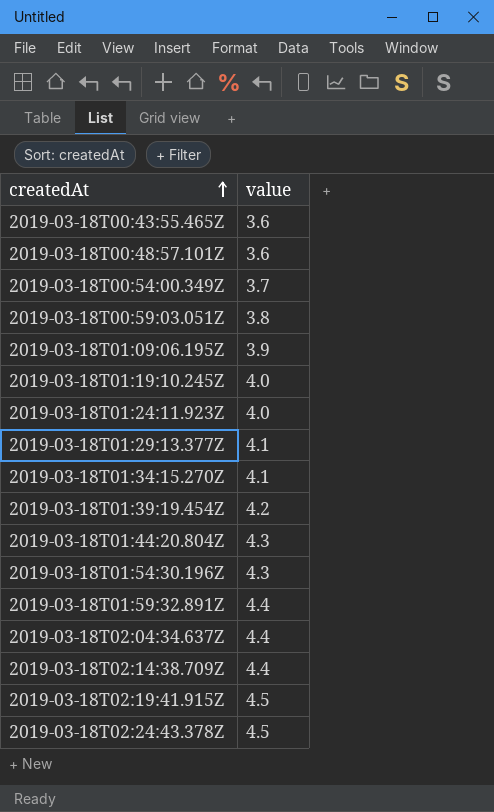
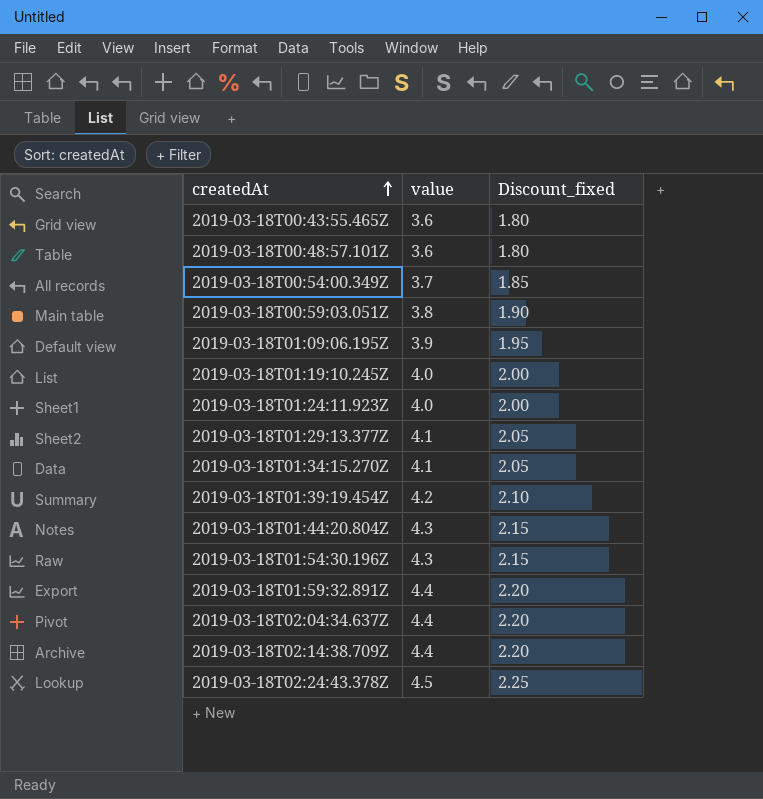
column Discount_fixed | formula: none -> [value] * 0.5
row 2019-03-18T02:19:41.915Z: 4.5 -> none

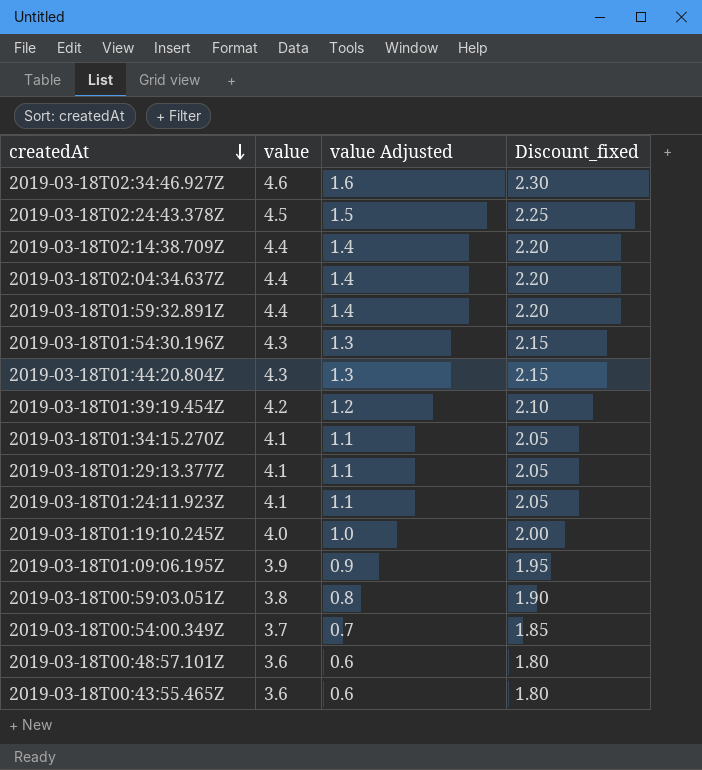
row order: createdAt ascending -> createdAt descending
column value Adjusted | formula: none -> [value] - 3
row 2019-03-18T02:34:46.927Z: none -> 4.6 | 1.6 | 2.30
2019-03-18T01:24:11.923Z | value: 4.0 -> 4.1
2019-03-18T01:24:11.923Z | Discount_fixed: 2.00 -> 2.05

